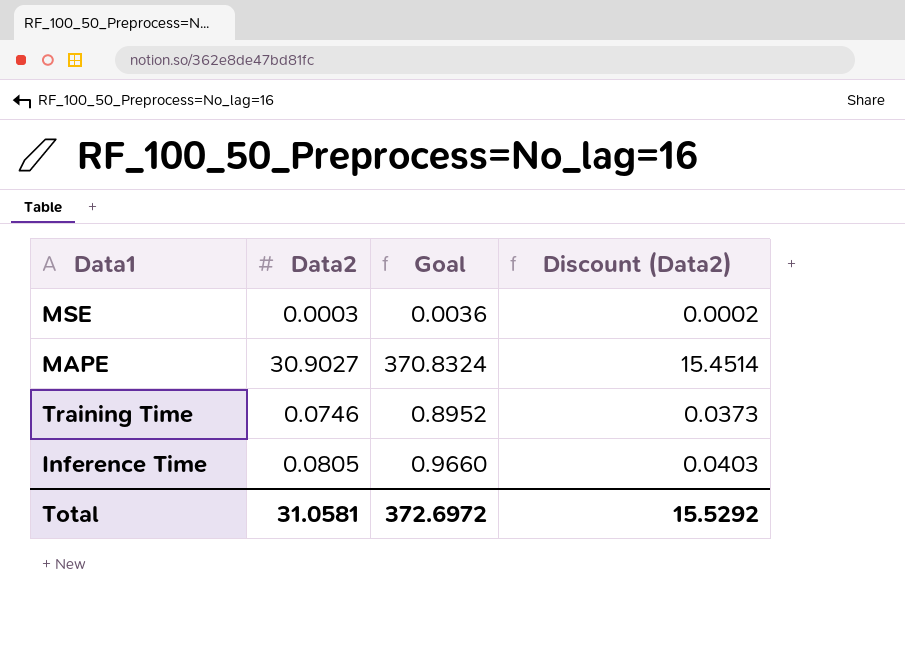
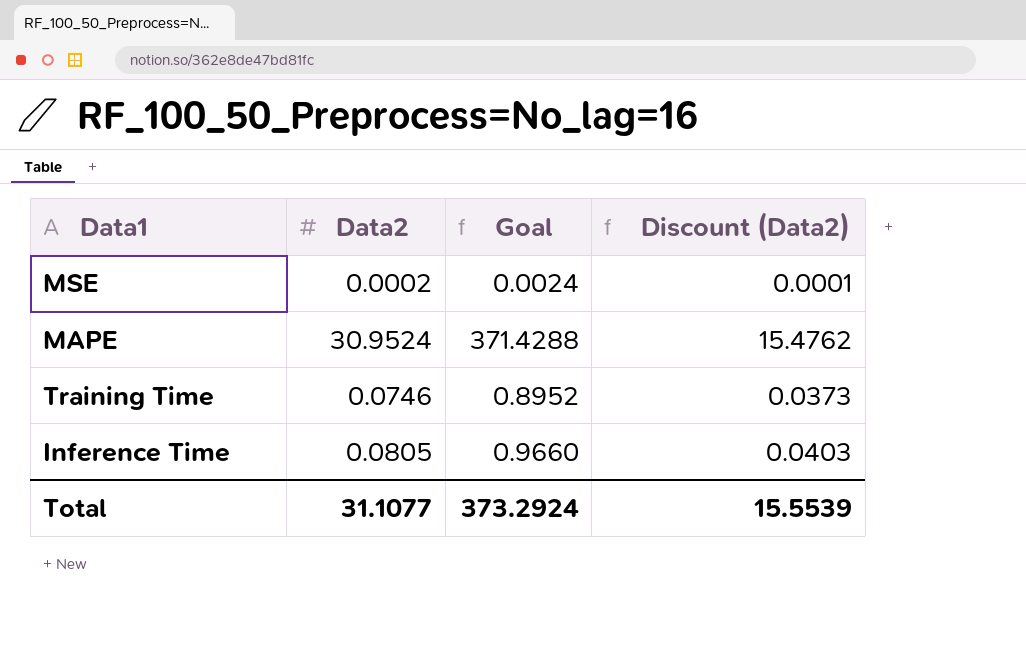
MSE | Data2: 0.0003 -> 0.0002
MSE | Goal: 0.0036 -> 0.0024
MSE | Discount (Data2): 0.0002 -> 0.0001
MAPE | Data2: 30.9027 -> 30.9524
MAPE | Goal: 370.8324 -> 371.4288
MAPE | Discount (Data2): 15.4514 -> 15.4762
Total | Data2: 31.0581 -> 31.1077
Total | Goal: 372.6972 -> 373.2924
Total | Discount (Data2): 15.5292 -> 15.5539

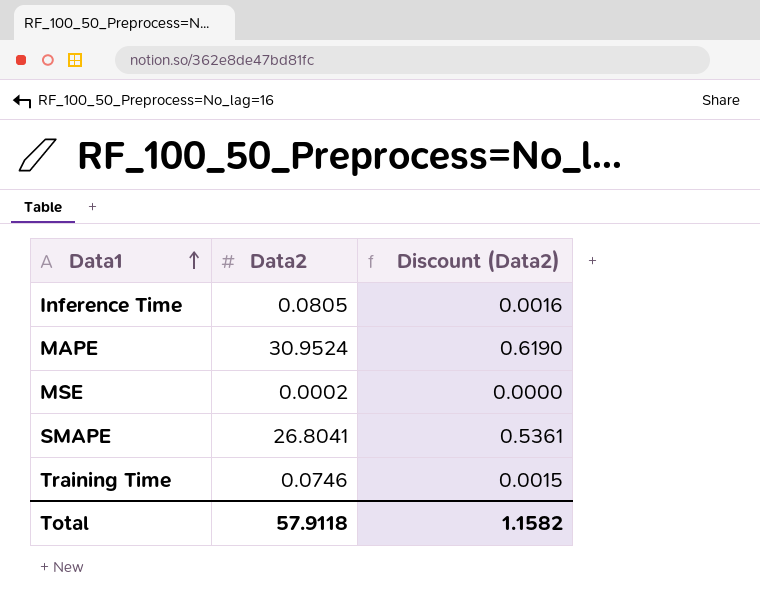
row order: none -> Data1 ascending
column Goal | formula: [Data2] * 12 -> none
column Discount (Data2) | formula: [Data2] * 0.5 -> [Data2] * 0.02
row SMAPE: none -> 26.8041 | 0.5361
Total | Data2: 31.1077 -> 57.9118
Total | Discount (Data2): 15.5539 -> 1.1582

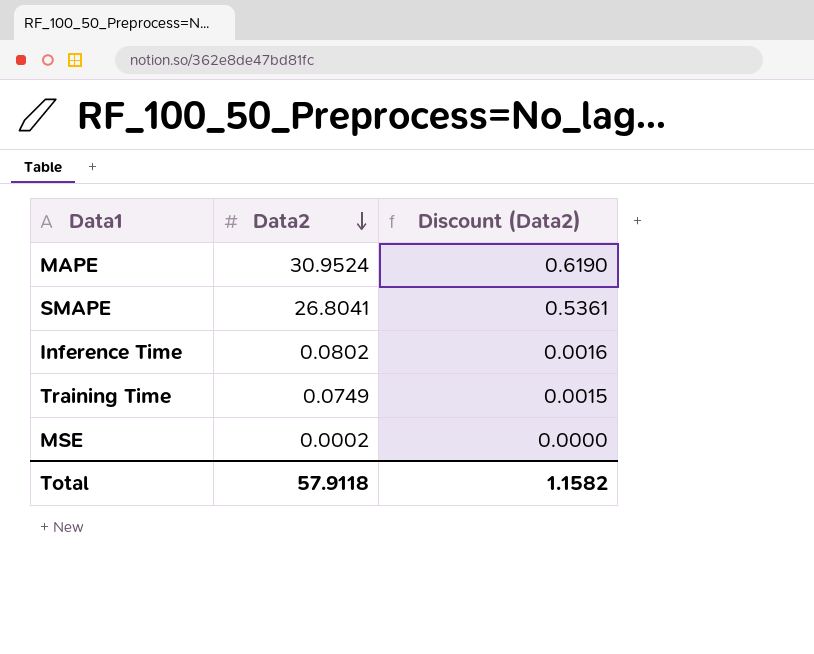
row order: Data1 ascending -> Data2 descending
Inference Time | Data2: 0.0805 -> 0.0802
Training Time | Data2: 0.0746 -> 0.0749

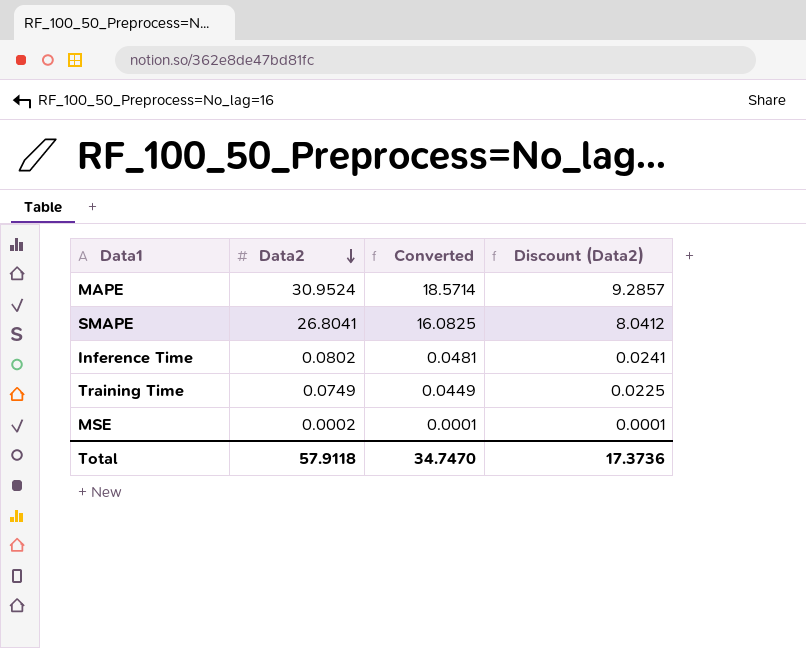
column Converted | formula: none -> [Data2] * 0.6
column Discount (Data2) | formula: [Data2] * 0.02 -> [Data2] * 0.3
Total | Discount (Data2): 1.1582 -> 17.3736

